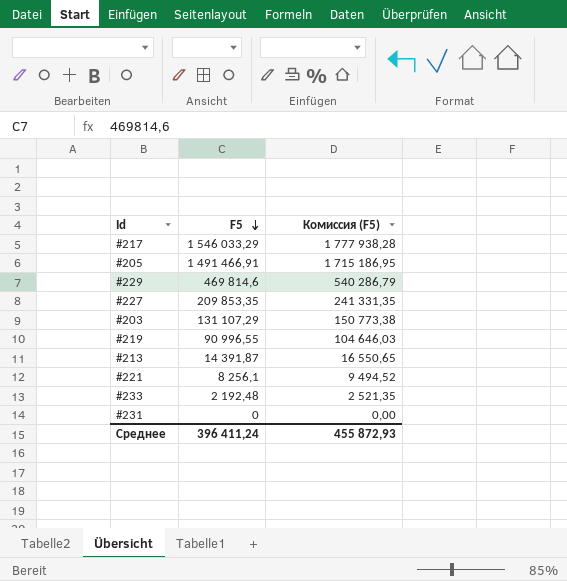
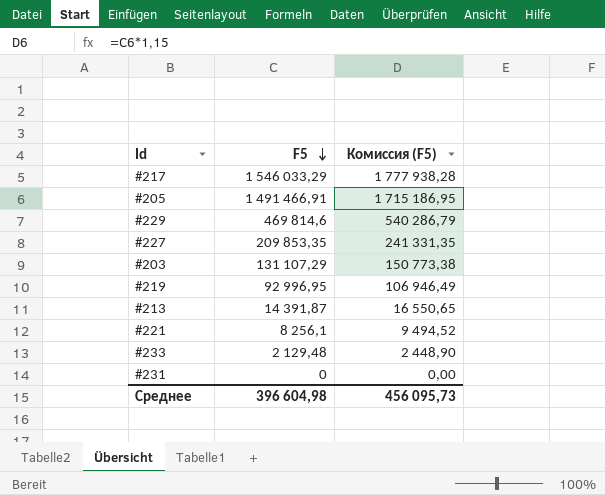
#219 | F5: 90 996,55 -> 92 996,95
#219 | Комиссия (F5): 104 646,03 -> 106 946,49
#233 | F5: 2 192,48 -> 2 129,48
#233 | Комиссия (F5): 2 521,35 -> 2 448,90
Среднее | F5: 396 411,24 -> 396 604,98
Среднее | Комиссия (F5): 455 872,93 -> 456 095,73

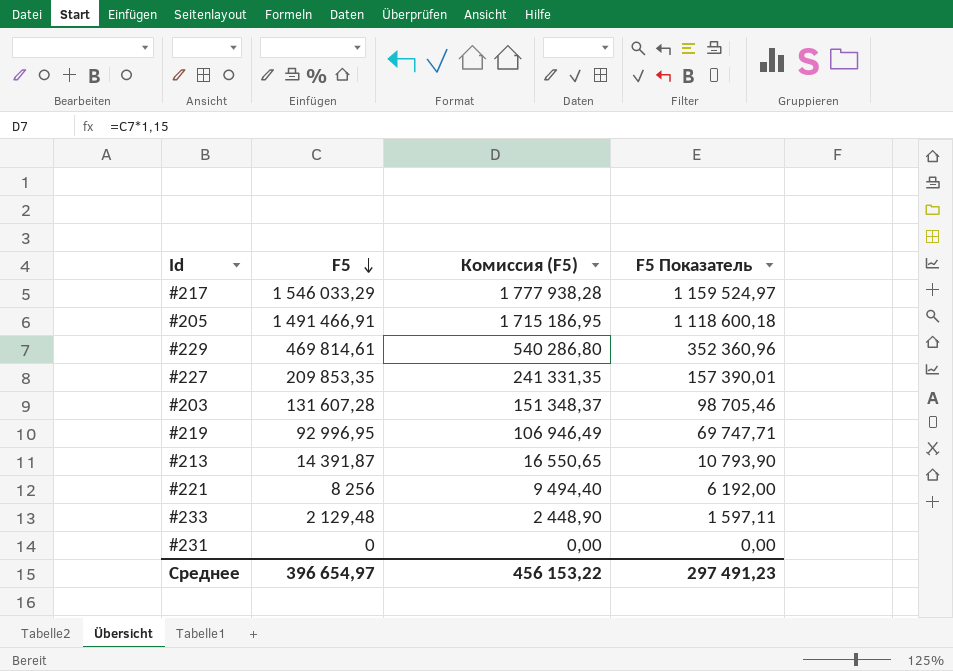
column F5 Показатель | formula: none -> [F5] * 0,75
#229 | F5: 469 814,6 -> 469 814,61
#229 | Комиссия (F5): 540 286,79 -> 540 286,80
#203 | F5: 131 107,29 -> 131 607,28
#203 | Комиссия (F5): 150 773,38 -> 151 348,37
#221 | F5: 8 256,1 -> 8 256
#221 | Комиссия (F5): 9 494,52 -> 9 494,40
Среднее | F5: 396 604,98 -> 396 654,97
Среднее | Комиссия (F5): 456 095,73 -> 456 153,22

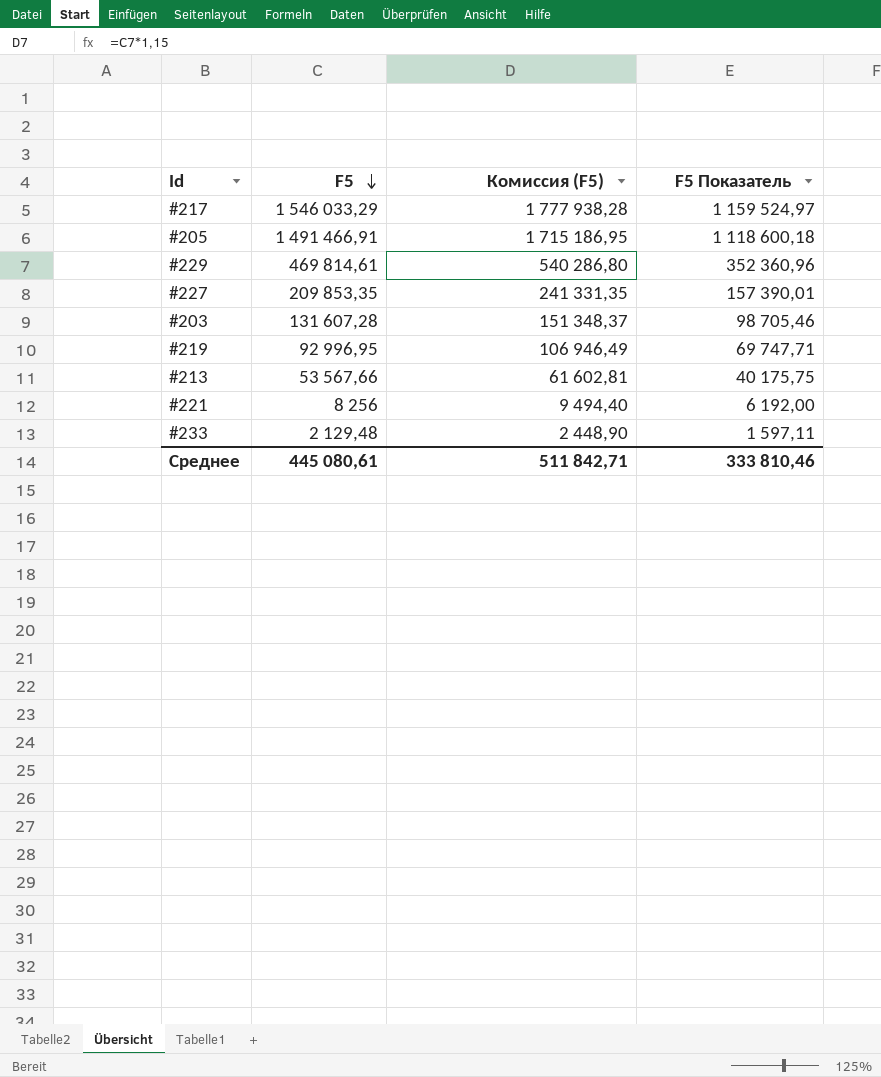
row #231: 0 | 0,00 | 0,00 -> none
#213 | F5: 14 391,87 -> 53 567,66
#213 | Комиссия (F5): 16 550,65 -> 61 602,81
#213 | F5 Показатель: 10 793,90 -> 40 175,75
Среднее | F5: 396 654,97 -> 445 080,61
Среднее | Комиссия (F5): 456 153,22 -> 511 842,71
Среднее | F5 Показатель: 297 491,23 -> 333 810,46

